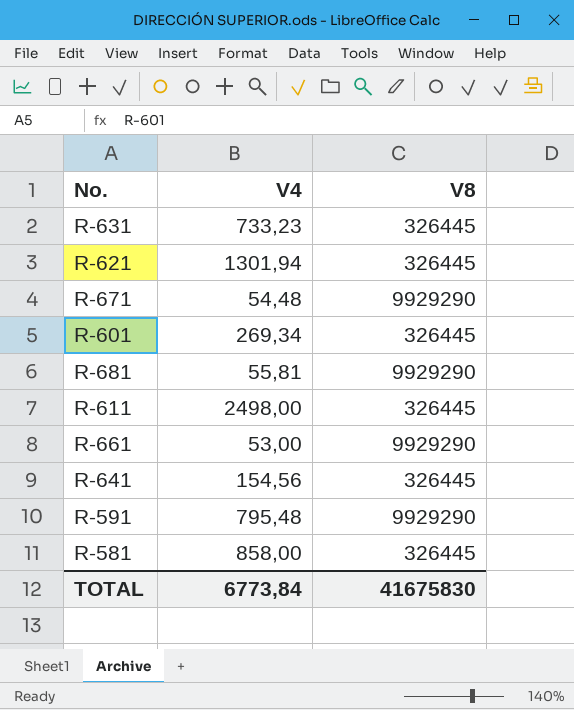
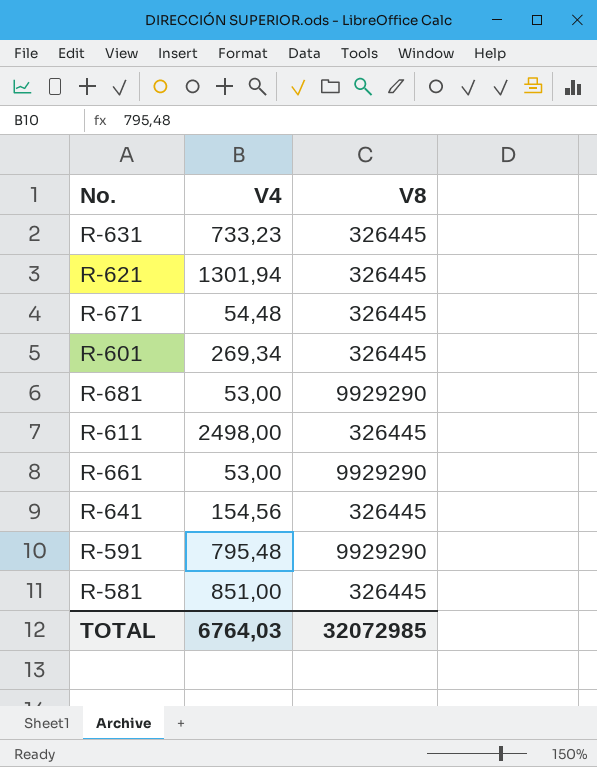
R-671 | V8: 9929290 -> 326445
R-681 | V4: 55,81 -> 53,00
R-581 | V4: 858,00 -> 851,00
TOTAL | V4: 6773,84 -> 6764,03
TOTAL | V8: 41675830 -> 32072985

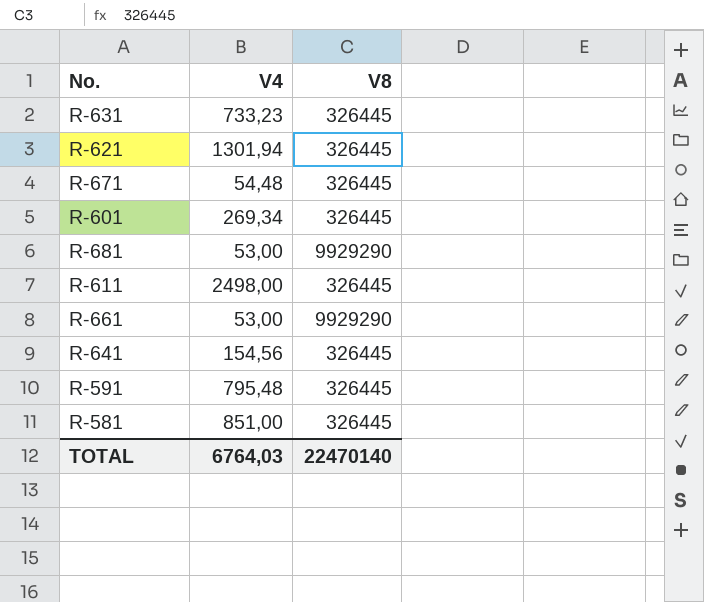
R-591 | V8: 9929290 -> 326445
TOTAL | V8: 32072985 -> 22470140

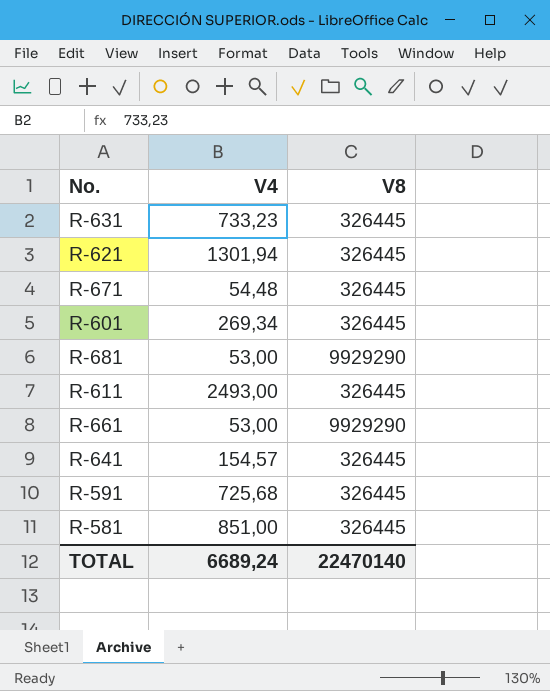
R-611 | V4: 2498,00 -> 2493,00
R-641 | V4: 154,56 -> 154,57
R-591 | V4: 795,48 -> 725,68
TOTAL | V4: 6764,03 -> 6689,24

